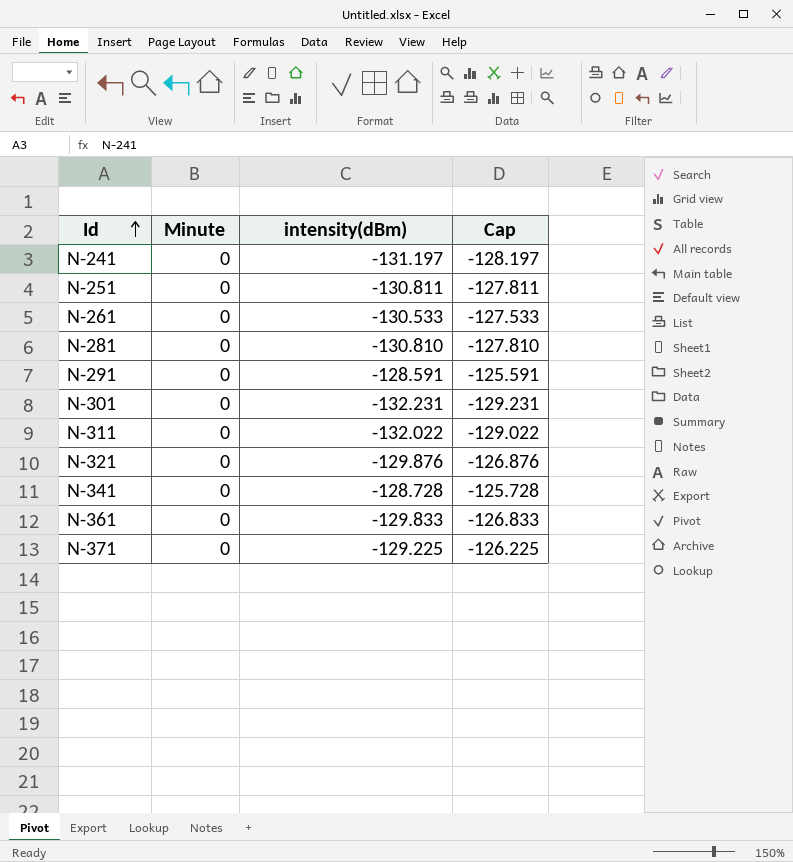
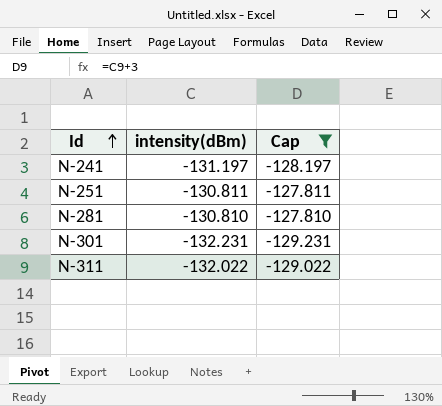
filter: none -> Cap <= -127.810
column Minute | position: 2 -> none

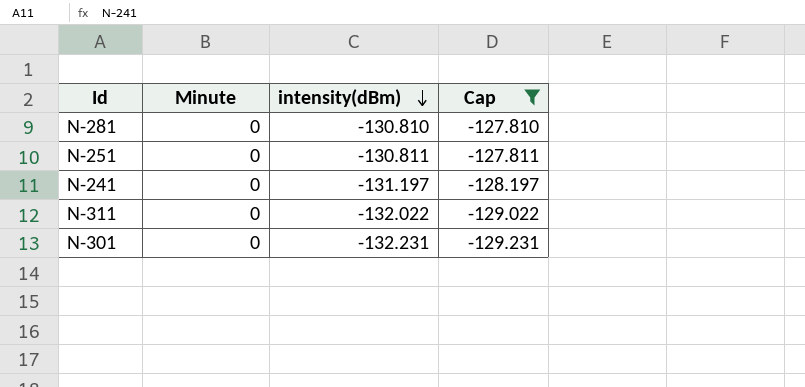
row order: Id ascending -> intensity(dBm) descending
column Minute | position: none -> 2

